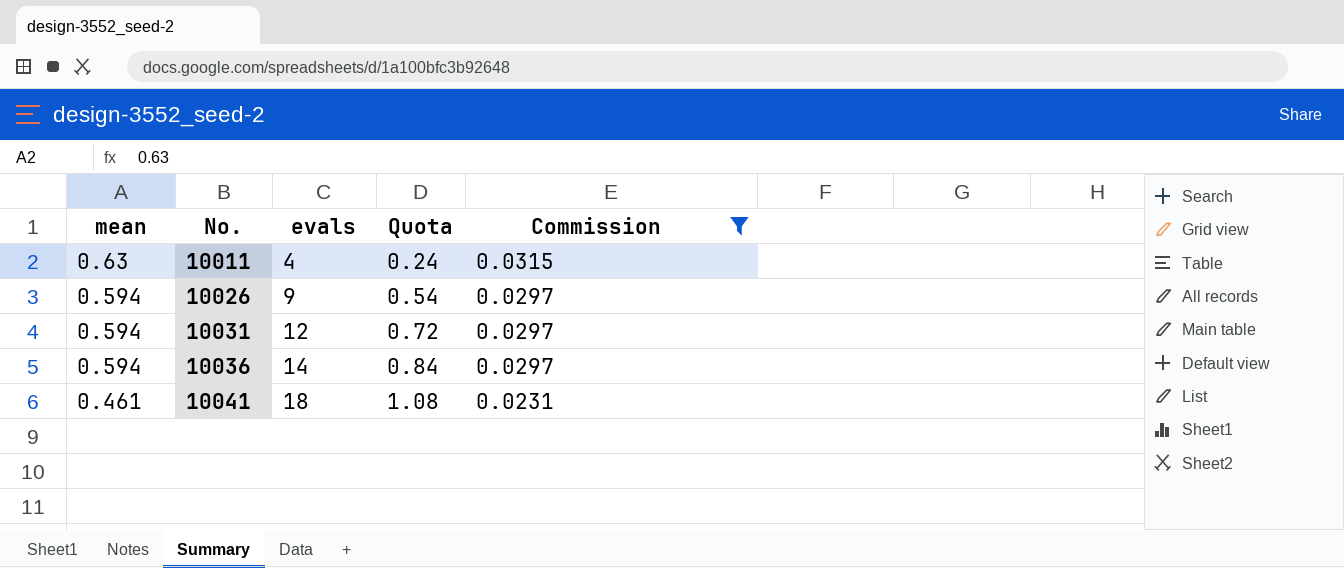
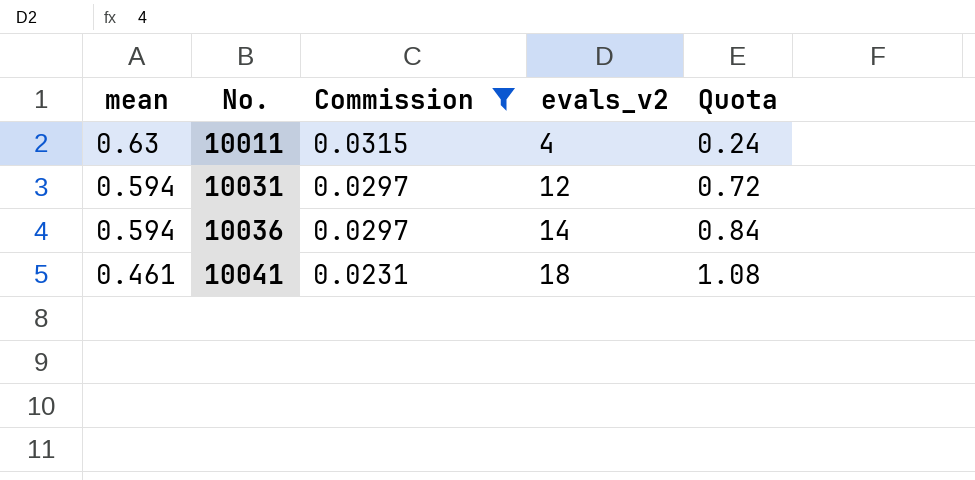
column Commission | position: 5 -> 3
column name: evals -> evals_v2
row 10026: 0.594 | 9 | 0.54 | 0.0297 -> none

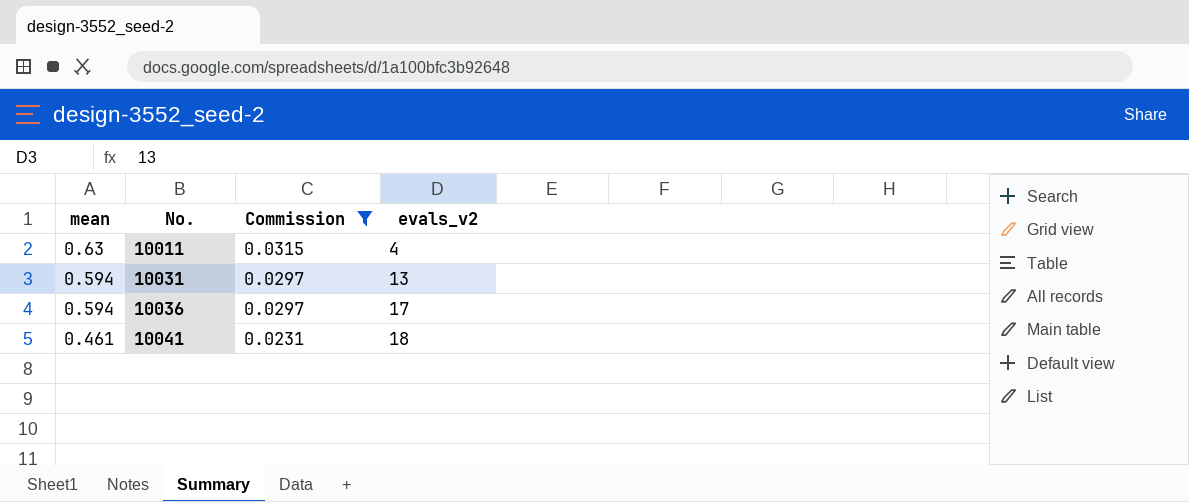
column Quota | formula: [evals_v2] * 0.06 -> none
10031 | evals_v2: 12 -> 13
10036 | evals_v2: 14 -> 17

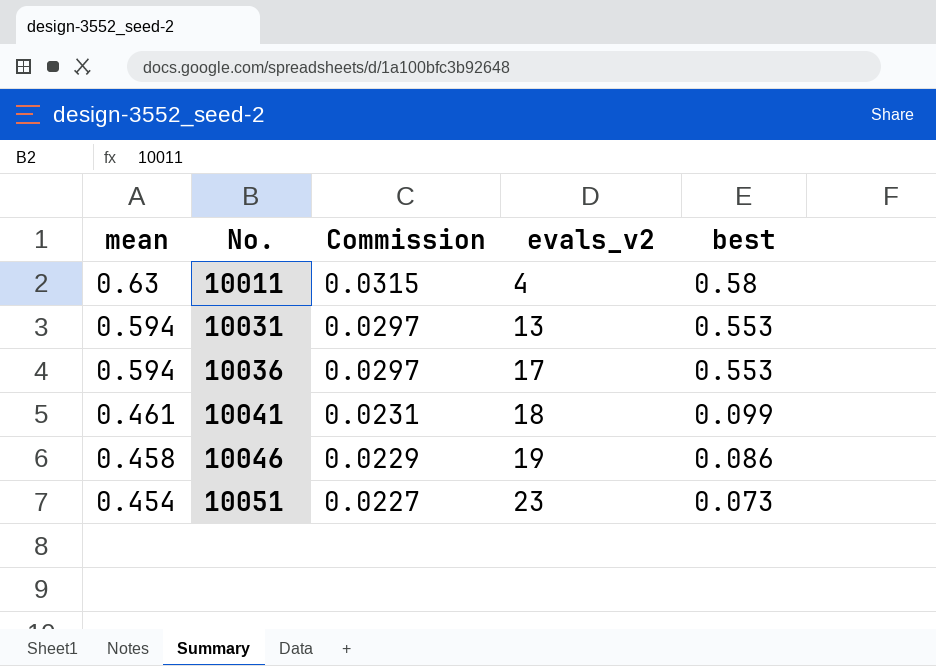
filter: Commission >= 0.0231 -> none
column best | position: none -> 5

